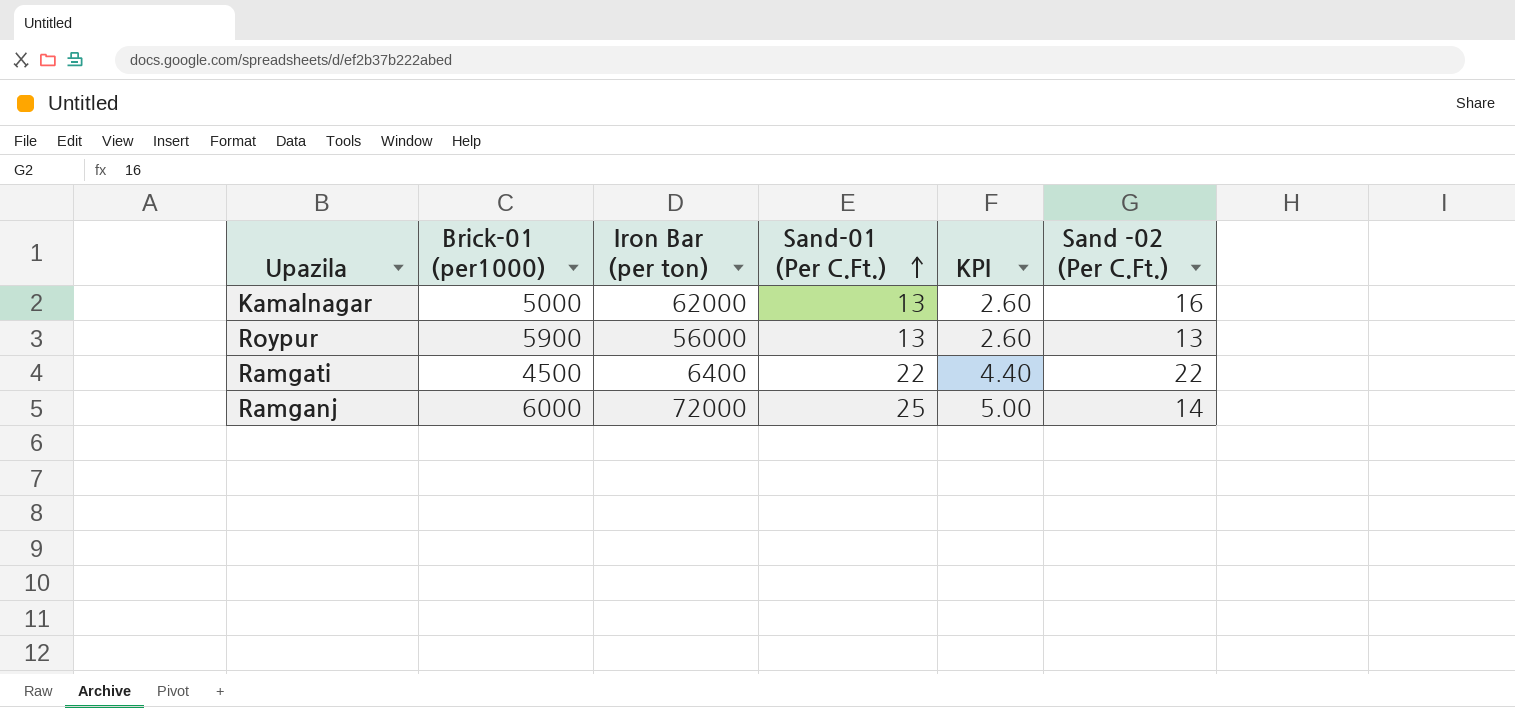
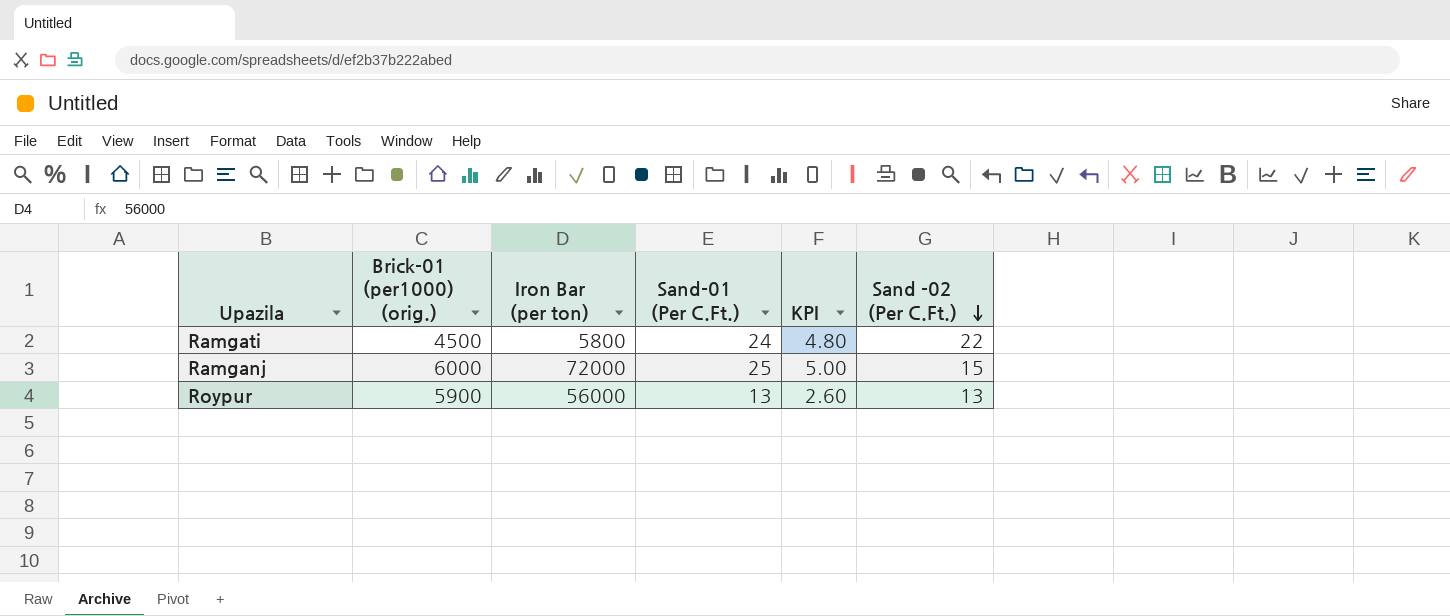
row order: Sand-01 (Per C.Ft.) ascending -> Sand -02 (Per C.Ft.) descending
column name: Brick-01 (per1000) -> Brick-01 (per1000) (orig.)
row Kamalnagar: 5000 | 62000 | 13 | 2.60 | 16 -> none
Ramgati | Iron Bar (per ton): 6400 -> 5800
Ramgati | Sand-01 (Per C.Ft.): 22 -> 24
Ramgati | KPI: 4.40 -> 4.80
Ramganj | Sand -02 (Per C.Ft.): 14 -> 15

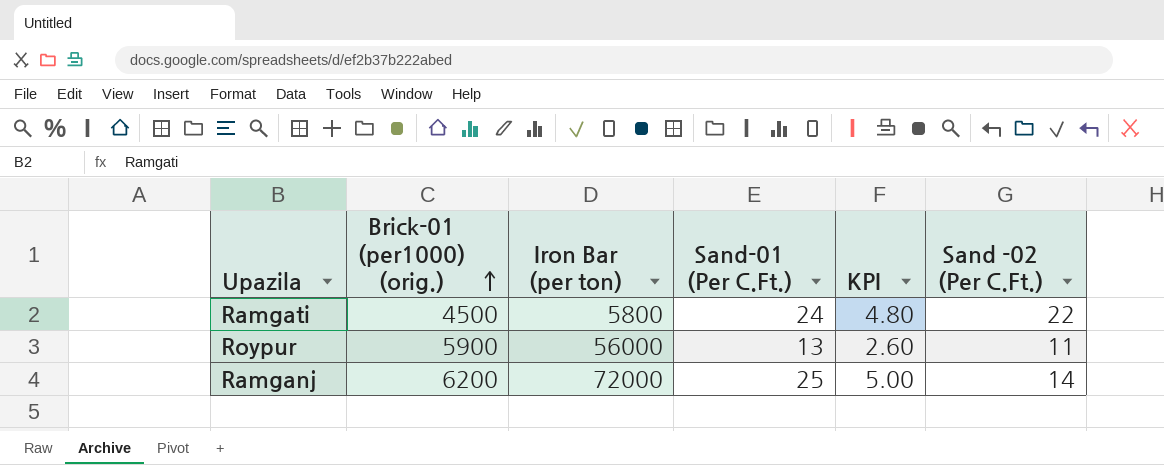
row order: Sand -02 (Per C.Ft.) descending -> Brick-01 (per1000) (orig.) ascending
Roypur | Sand -02 (Per C.Ft.): 13 -> 11
Ramganj | Brick-01 (per1000) (orig.): 6000 -> 6200
Ramganj | Sand -02 (Per C.Ft.): 15 -> 14

